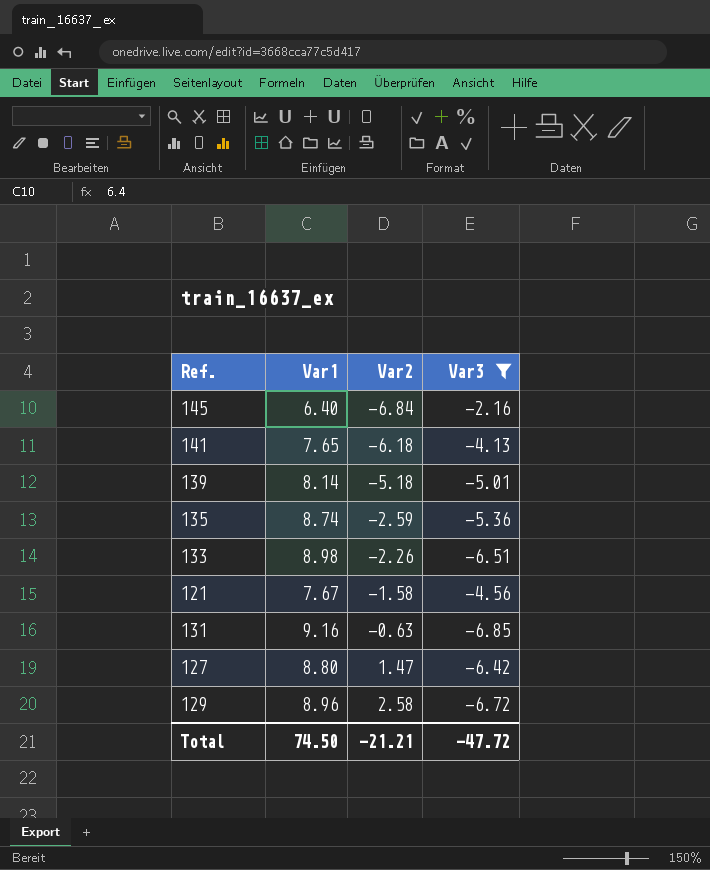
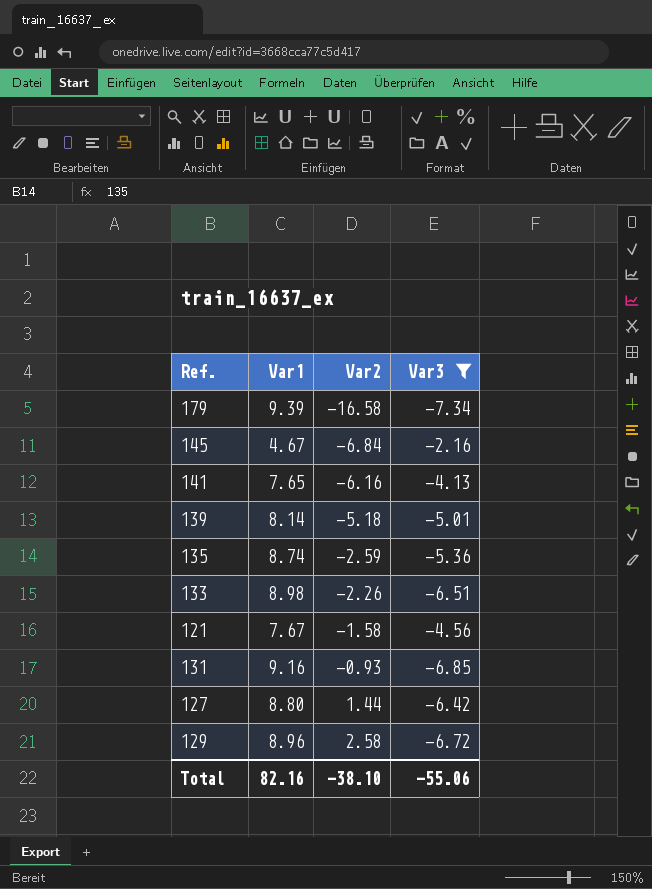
row 179: none -> 9.39 | -16.58 | -7.34
145 | Var1: 6.40 -> 4.67
141 | Var2: -6.18 -> -6.16
131 | Var2: -0.63 -> -0.93
127 | Var2: 1.47 -> 1.44
Total | Var1: 74.50 -> 82.16
Total | Var2: -21.21 -> -38.10
Total | Var3: -47.72 -> -55.06

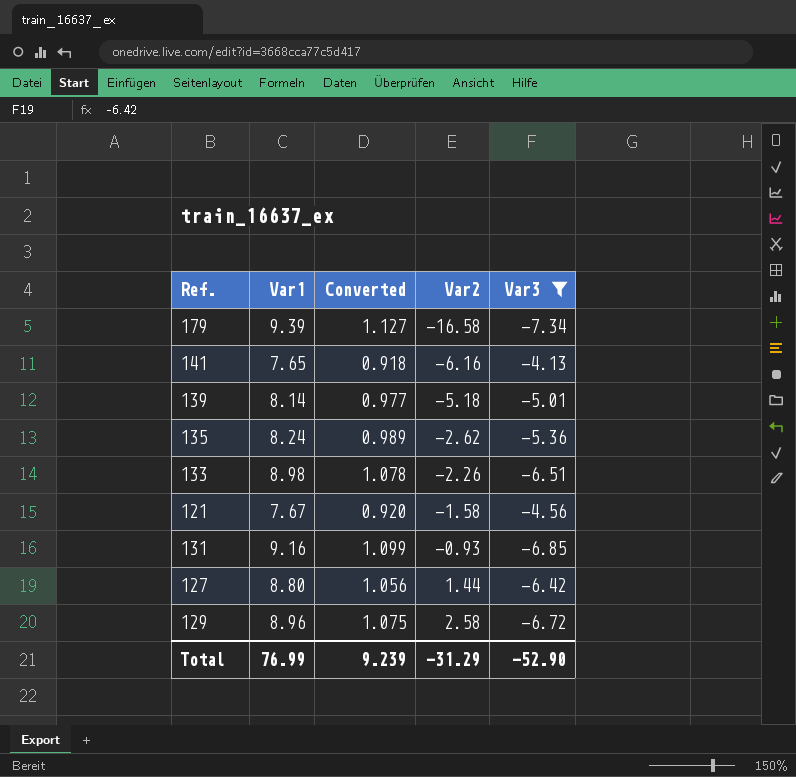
column Converted | formula: none -> [Var1] * 0.12
row 145: 4.67 | -6.84 | -2.16 -> none
135 | Var1: 8.74 -> 8.24
135 | Var2: -2.59 -> -2.62
Total | Var1: 82.16 -> 76.99
Total | Var2: -38.10 -> -31.29
Total | Var3: -55.06 -> -52.90

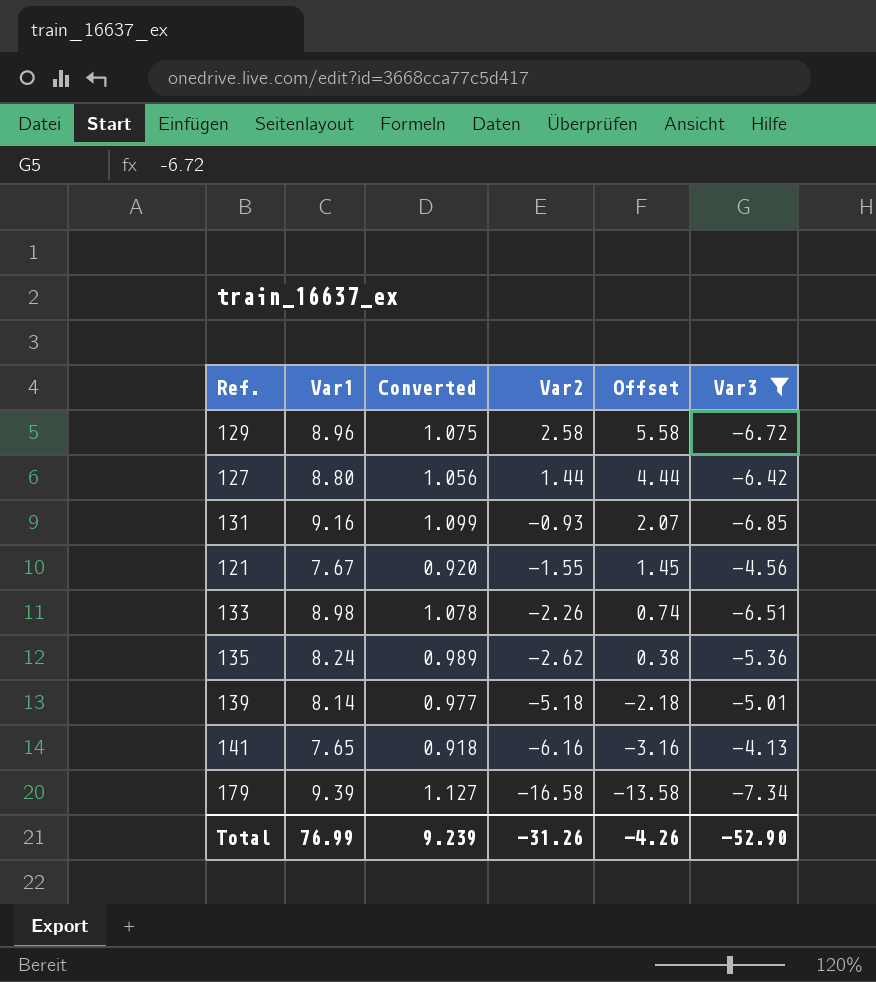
row order: Var2 ascending -> Var2 descending
column Offset | formula: none -> [Var2] + 3
121 | Var2: -1.58 -> -1.55
Total | Var2: -31.29 -> -31.26

